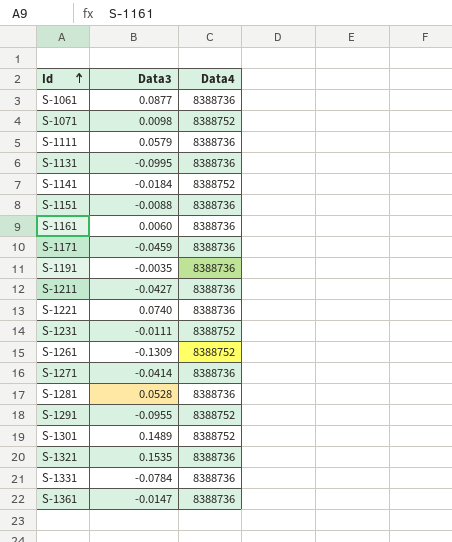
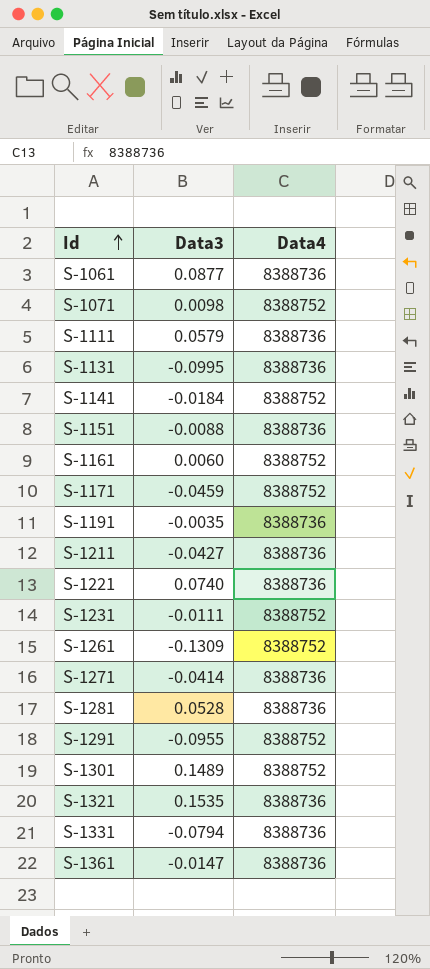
S-1161 | Data4: 8388736 -> 8388752
S-1171 | Data4: 8388736 -> 8388752
S-1331 | Data3: -0.0784 -> -0.0794

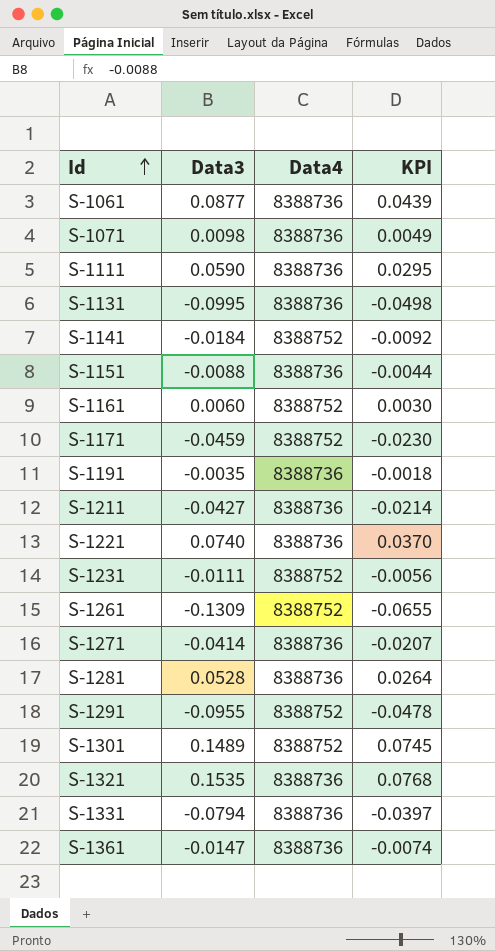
column KPI | formula: none -> [Data3] * 0.5
S-1071 | Data4: 8388752 -> 8388736
S-1111 | Data3: 0.0579 -> 0.0590

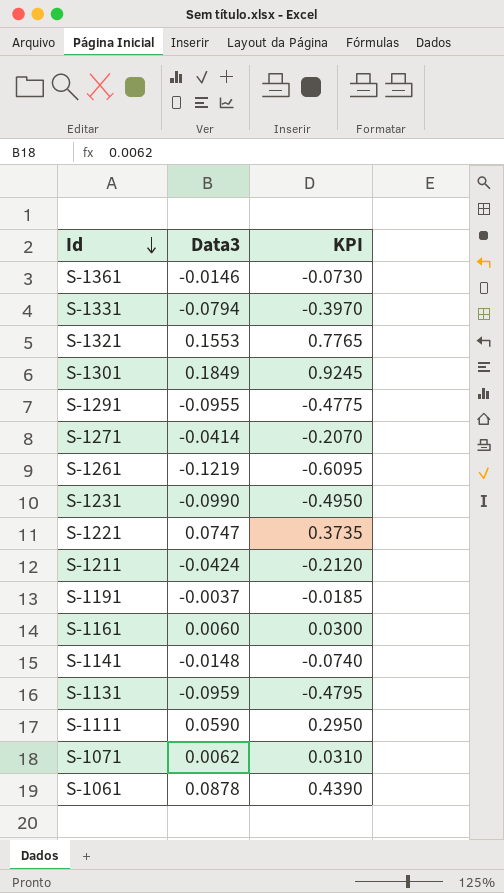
row order: Id ascending -> Id descending
column Data4 | position: 3 -> none
column KPI | formula: [Data3] * 0.5 -> [Data3] * 5
row S-1151: -0.0088 | 8388736 | -0.0044 -> none
row S-1171: -0.0459 | 8388752 | -0.0230 -> none
row S-1281: 0.0528 | 8388736 | 0.0264 -> none
S-1361 | Data3: -0.0147 -> -0.0146
S-1321 | Data3: 0.1535 -> 0.1553
S-1301 | Data3: 0.1489 -> 0.1849
S-1261 | Data3: -0.1309 -> -0.1219
S-1231 | Data3: -0.0111 -> -0.0990
S-1221 | Data3: 0.0740 -> 0.0747
S-1211 | Data3: -0.0427 -> -0.0424
S-1191 | Data3: -0.0035 -> -0.0037
S-1141 | Data3: -0.0184 -> -0.0148
S-1131 | Data3: -0.0995 -> -0.0959
S-1071 | Data3: 0.0098 -> 0.0062
S-1061 | Data3: 0.0877 -> 0.0878

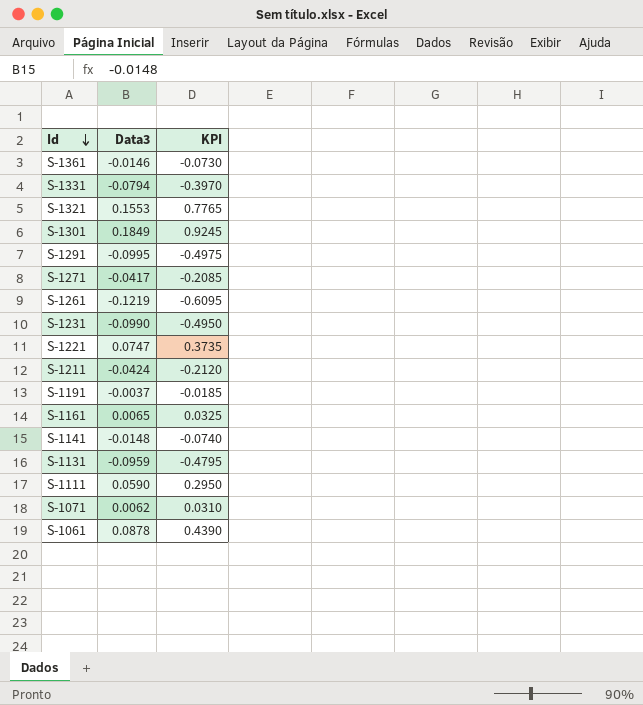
S-1291 | Data3: -0.0955 -> -0.0995
S-1291 | KPI: -0.4775 -> -0.4975
S-1271 | Data3: -0.0414 -> -0.0417
S-1271 | KPI: -0.2070 -> -0.2085
S-1161 | Data3: 0.0060 -> 0.0065
S-1161 | KPI: 0.0300 -> 0.0325

